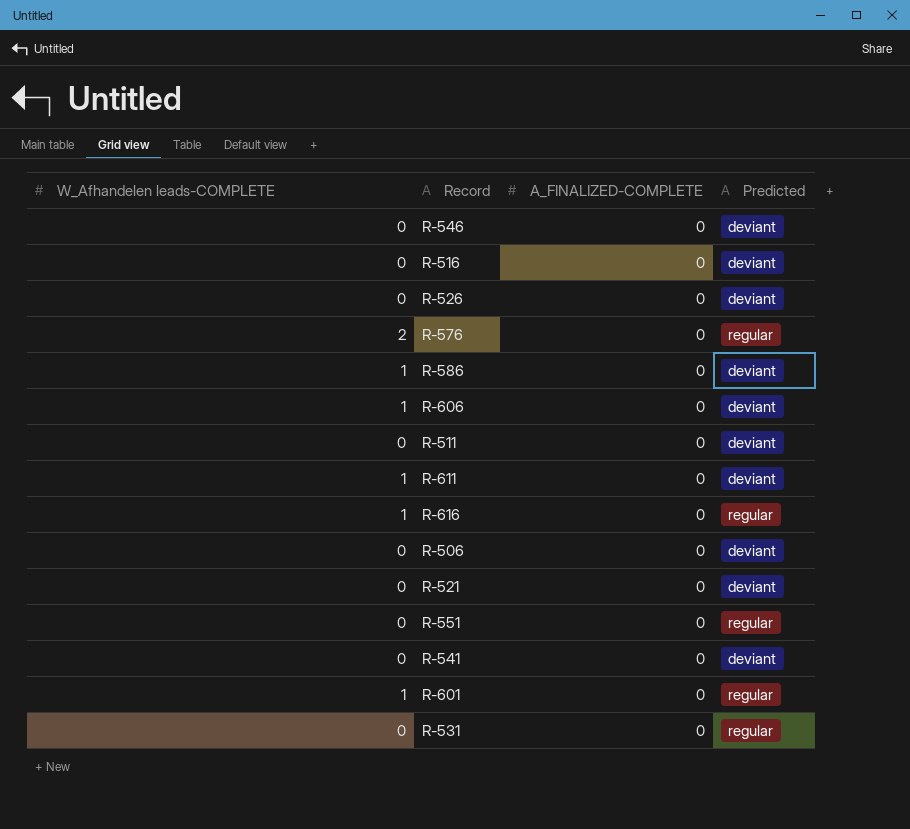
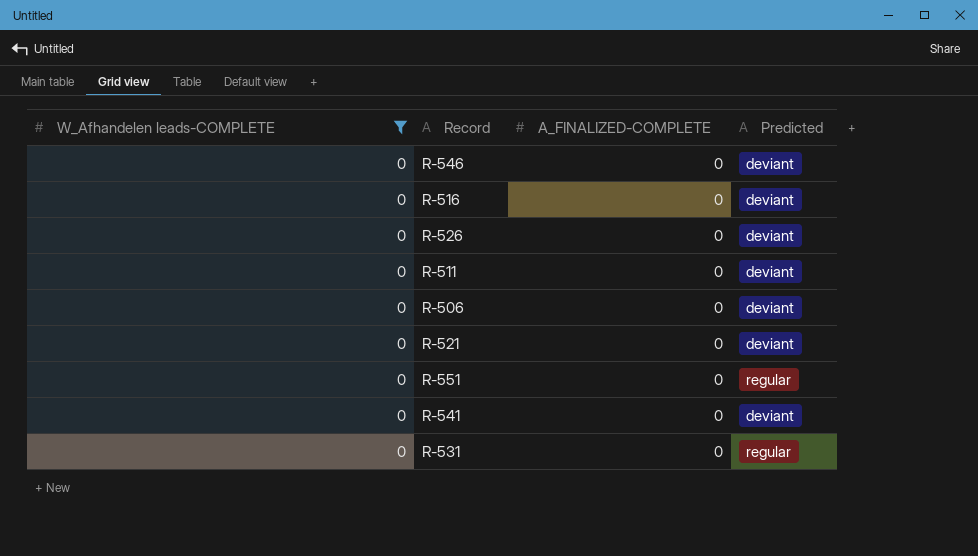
filter: none -> W_Afhandelen leads-COMPLETE = 0

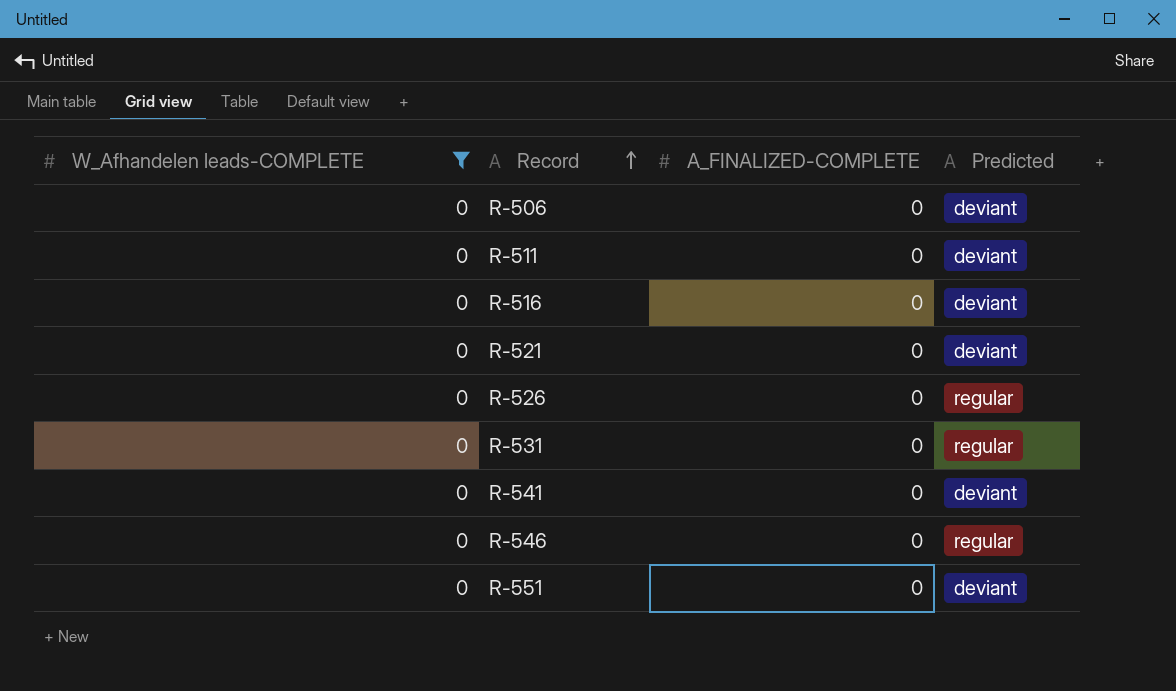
row order: none -> Record ascending
R-526 | Predicted: deviant -> regular
R-546 | Predicted: deviant -> regular
R-551 | Predicted: regular -> deviant

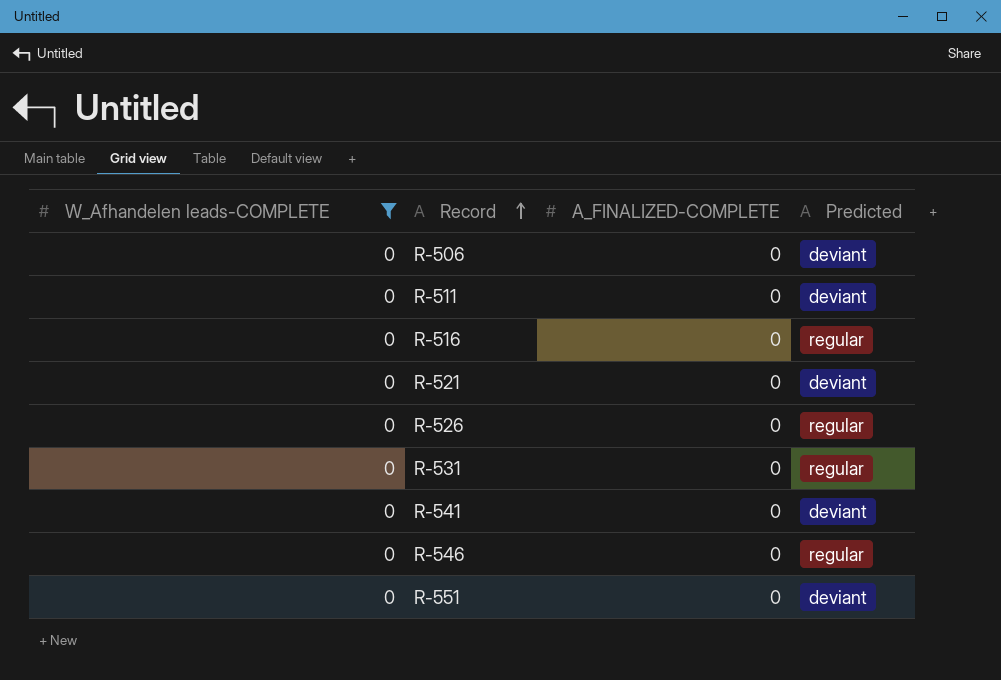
R-516 | Predicted: deviant -> regular

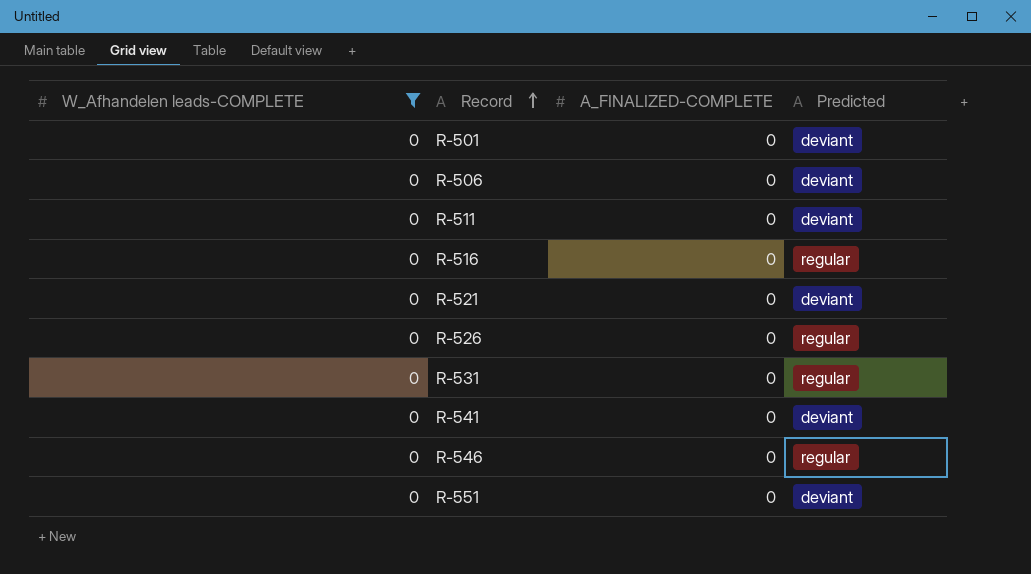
row R-501: none -> 0 | 0 | deviant

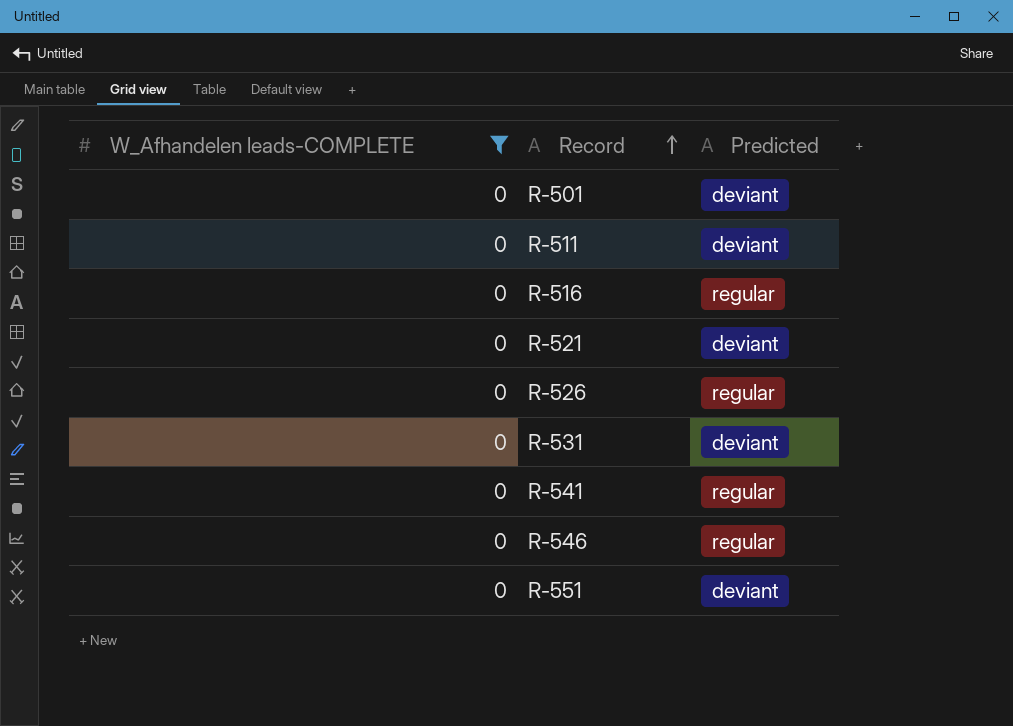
column A_FINALIZED-COMPLETE | position: 3 -> none
row R-506: 0 | 0 | deviant -> none
R-531 | Predicted: regular -> deviant
R-541 | Predicted: deviant -> regular

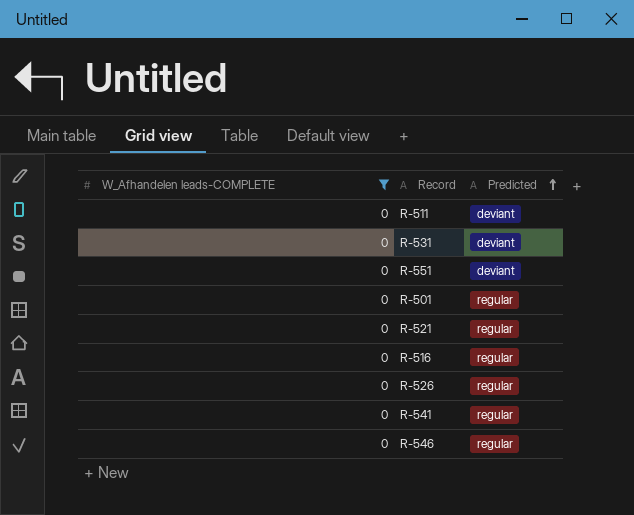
row order: Record ascending -> Predicted ascending
R-501 | Predicted: deviant -> regular
R-521 | Predicted: deviant -> regular

